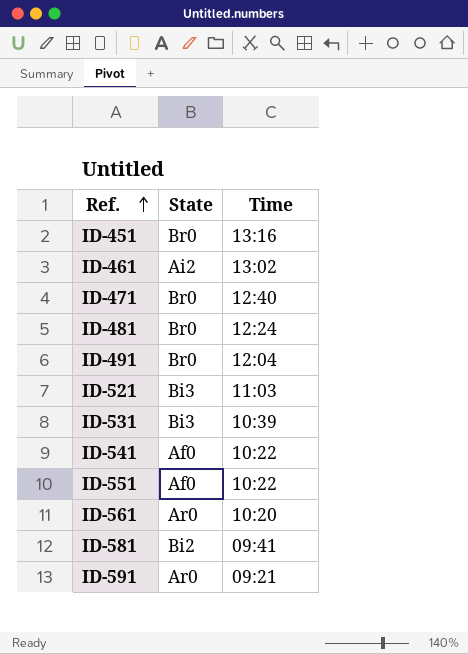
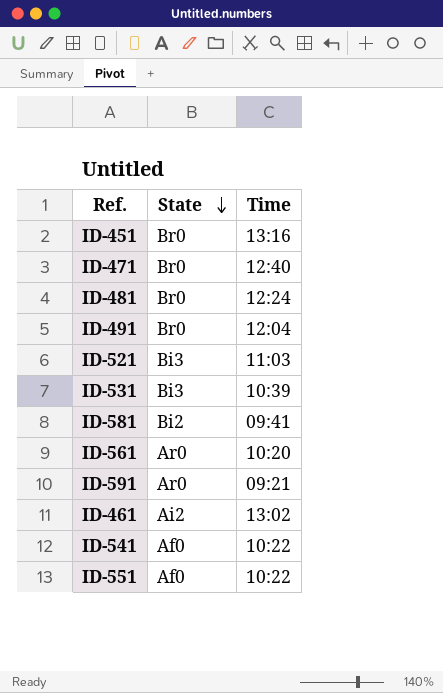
row order: Ref. ascending -> State descending

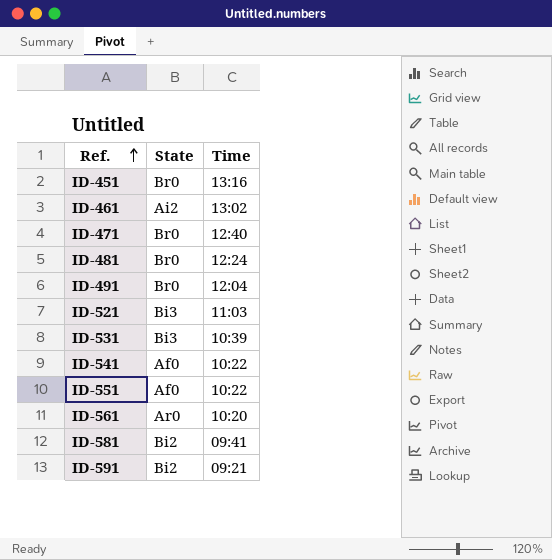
row order: State descending -> Ref. ascending
ID-591 | State: Ar0 -> Bi2

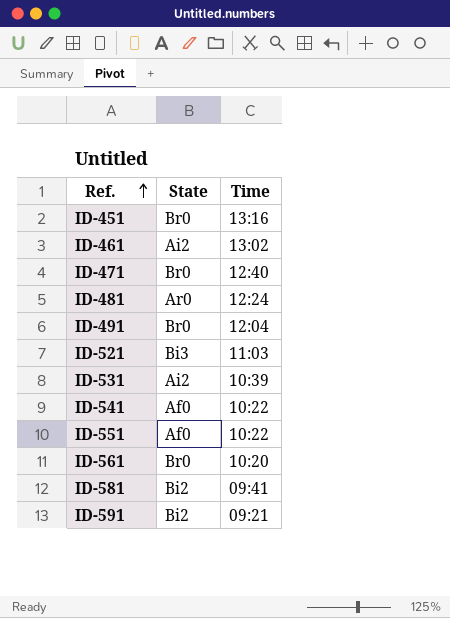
ID-481 | State: Br0 -> Ar0
ID-531 | State: Bi3 -> Ai2
ID-561 | State: Ar0 -> Br0

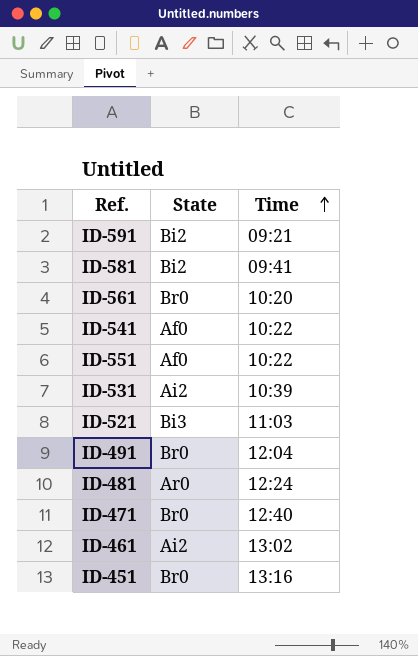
row order: Ref. ascending -> Time ascending

